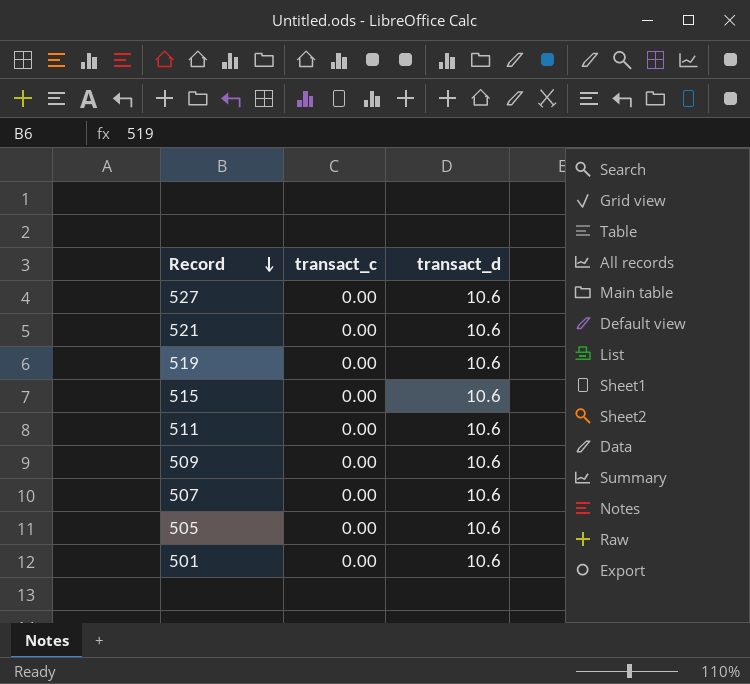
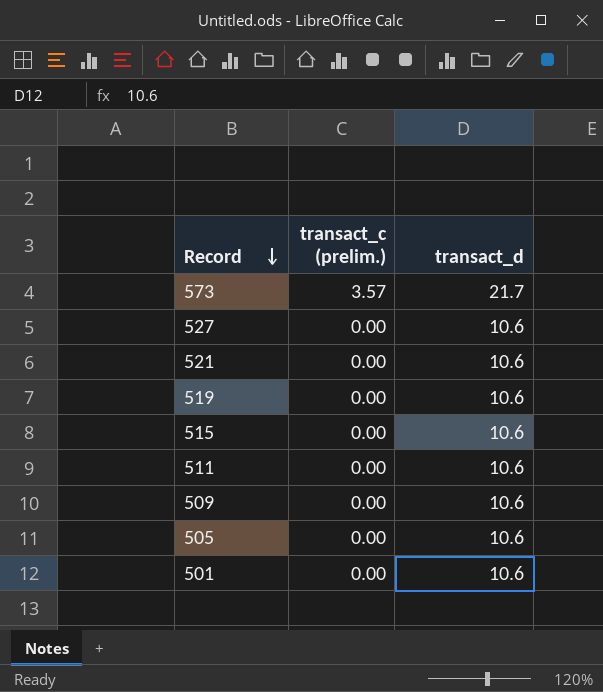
column name: transact_c -> transact_c (prelim.)
row 507: 0.00 | 10.6 -> none
row 573: none -> 3.57 | 21.7

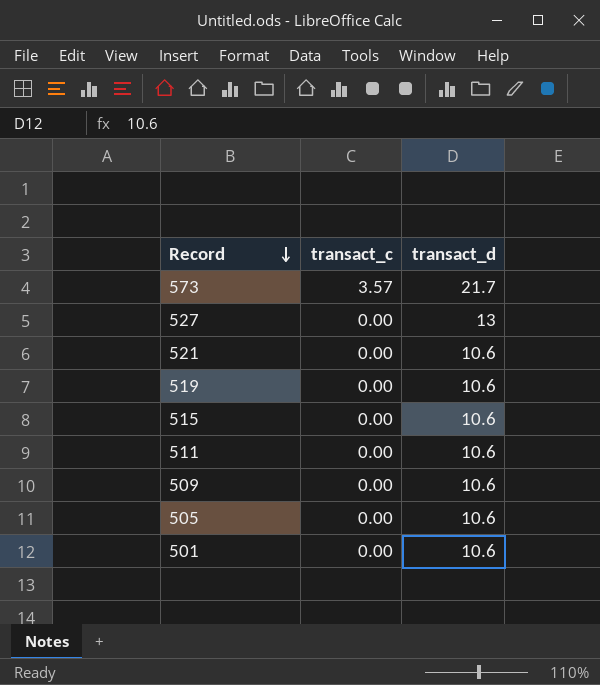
column name: transact_c (prelim.) -> transact_c
527 | transact_d: 10.6 -> 13

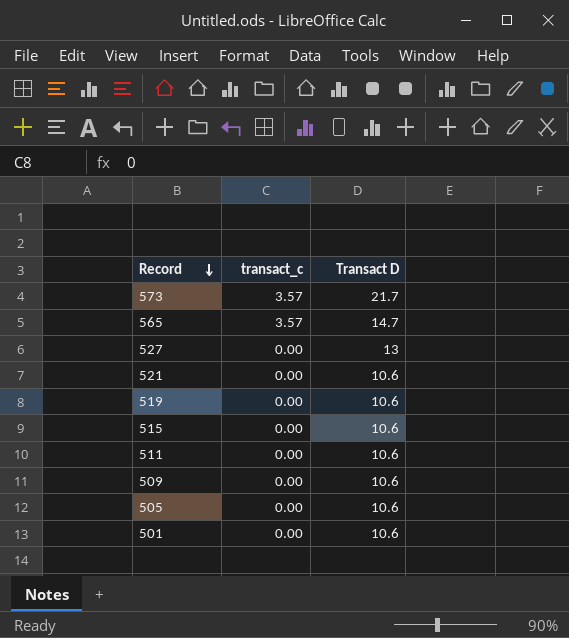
column name: transact_d -> Transact D
row 565: none -> 3.57 | 14.7

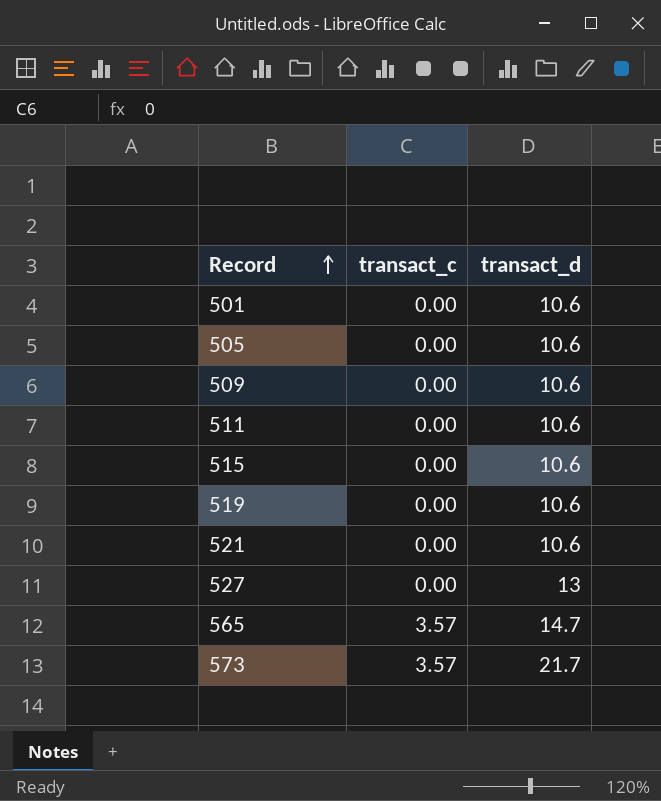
row order: Record descending -> Record ascending
column name: Transact D -> transact_d

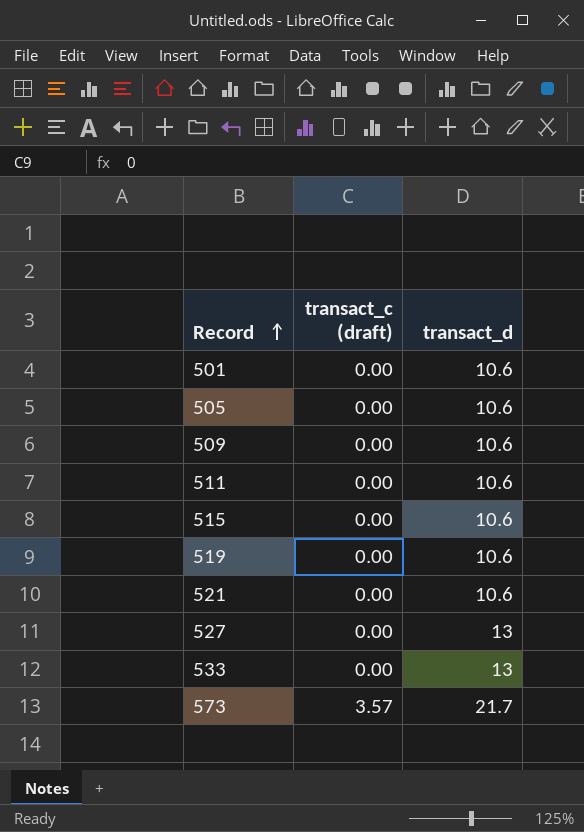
column name: transact_c -> transact_c (draft)
row 565: 3.57 | 14.7 -> none
row 533: none -> 0.00 | 13

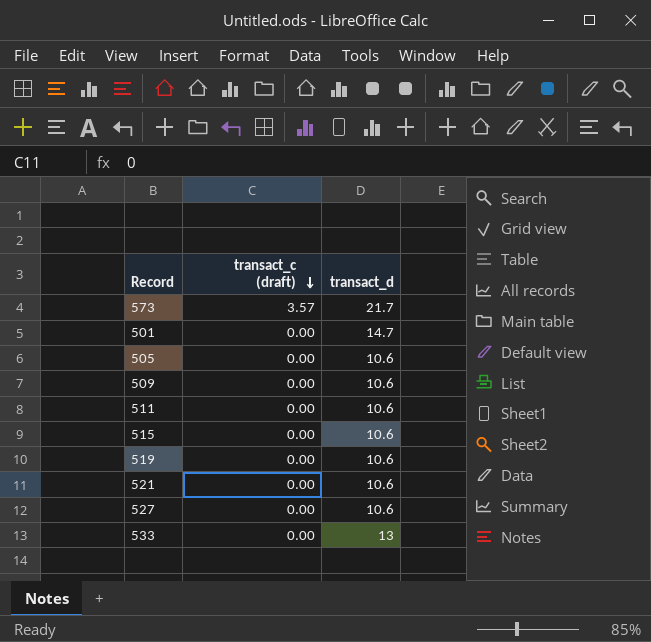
row order: Record ascending -> transact_c (draft) descending
501 | transact_d: 10.6 -> 14.7
527 | transact_d: 13 -> 10.6

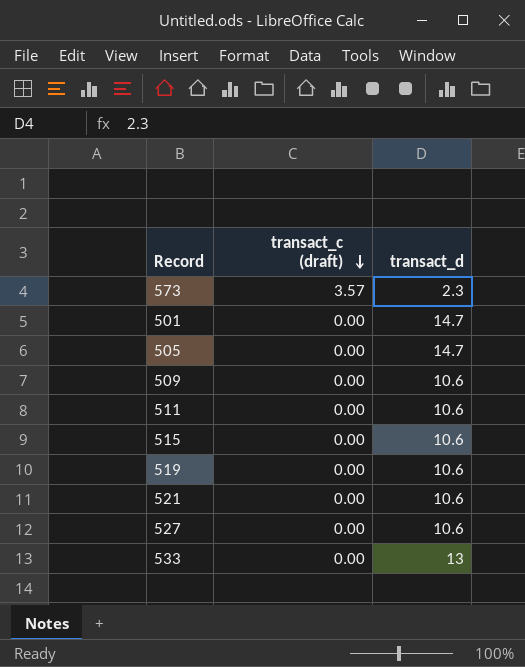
573 | transact_d: 21.7 -> 2.3
505 | transact_d: 10.6 -> 14.7

